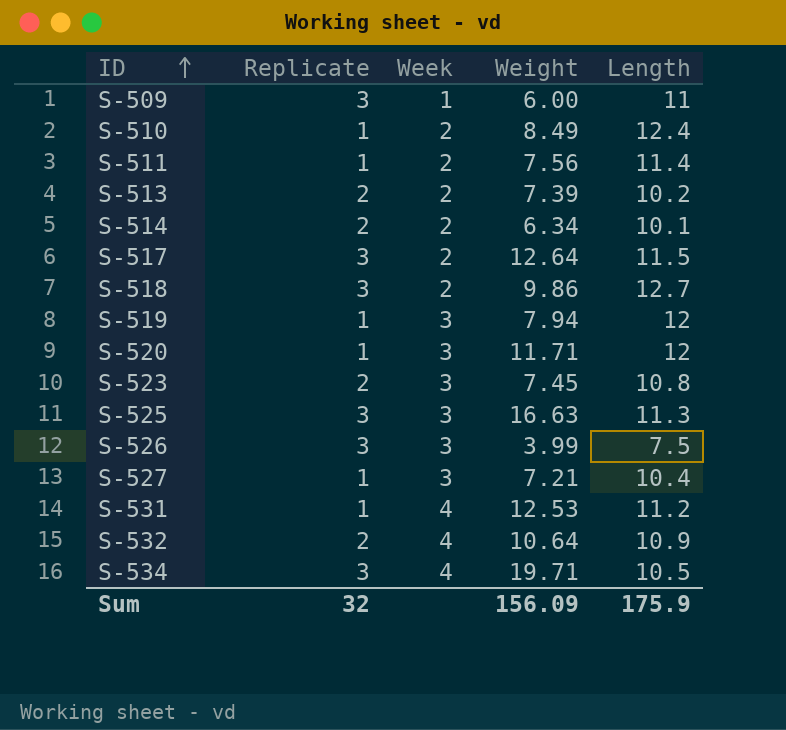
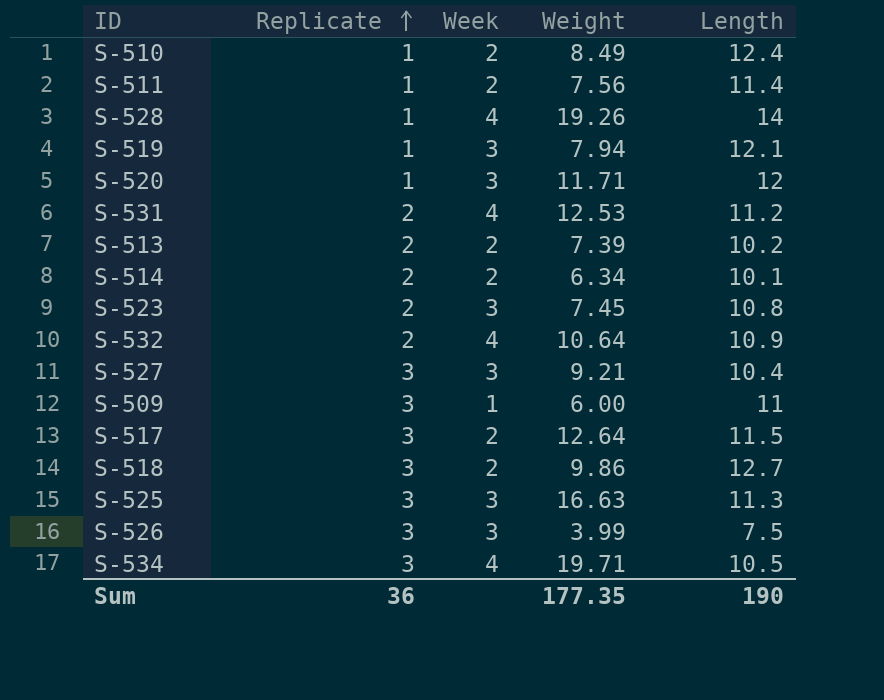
row order: ID ascending -> Replicate ascending
row S-528: none -> 1 | 4 | 19.26 | 14
S-519 | Length: 12 -> 12.1
S-531 | Replicate: 1 -> 2
S-527 | Replicate: 1 -> 3
S-527 | Weight: 7.21 -> 9.21
Sum | Replicate: 32 -> 36
Sum | Weight: 156.09 -> 177.35
Sum | Length: 175.9 -> 190

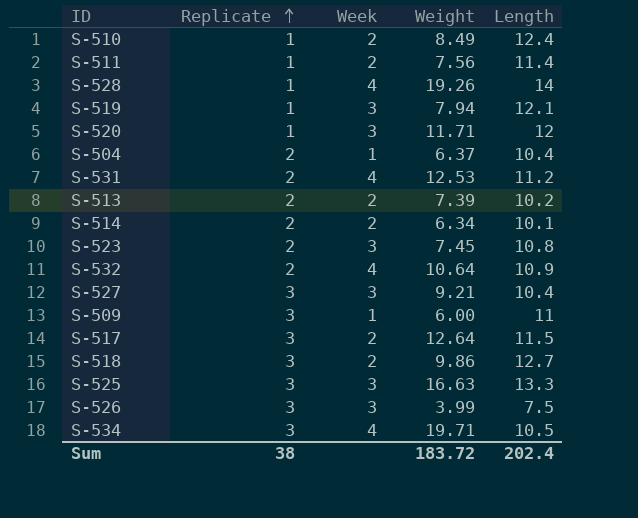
row S-504: none -> 2 | 1 | 6.37 | 10.4
S-525 | Length: 11.3 -> 13.3
Sum | Replicate: 36 -> 38
Sum | Weight: 177.35 -> 183.72
Sum | Length: 190 -> 202.4

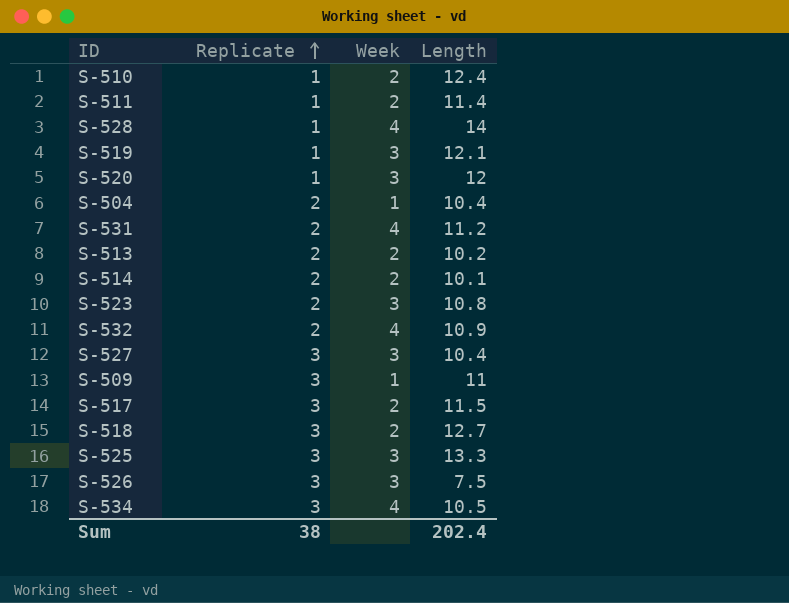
column Weight | position: 4 -> none

